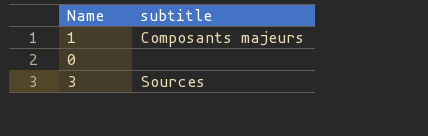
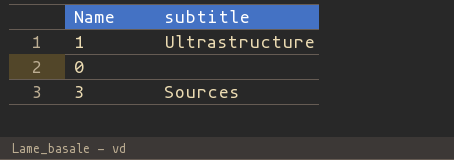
1 | subtitle: Composants majeurs -> Ultrastructure

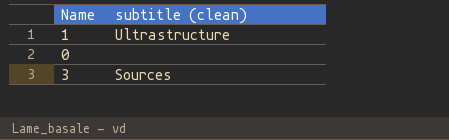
column name: subtitle -> subtitle (clean)

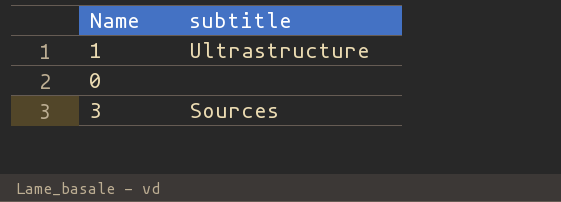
column name: subtitle (clean) -> subtitle

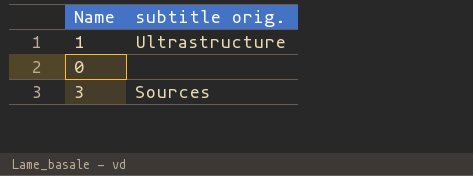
column name: subtitle -> subtitle orig.

